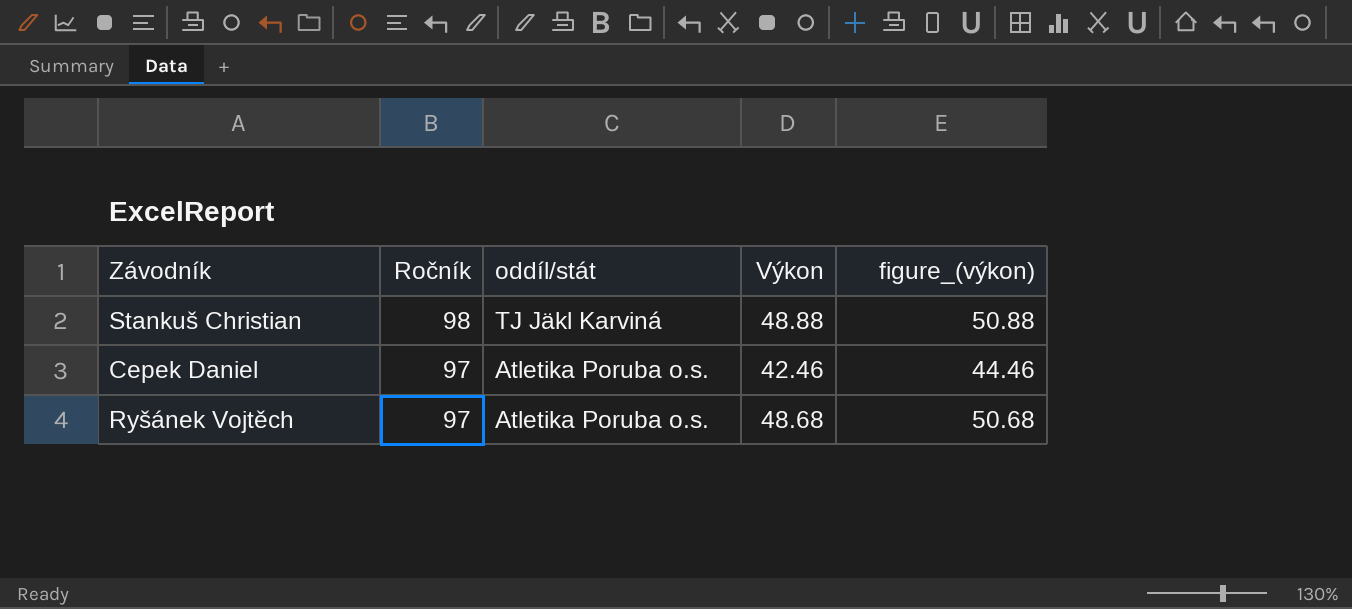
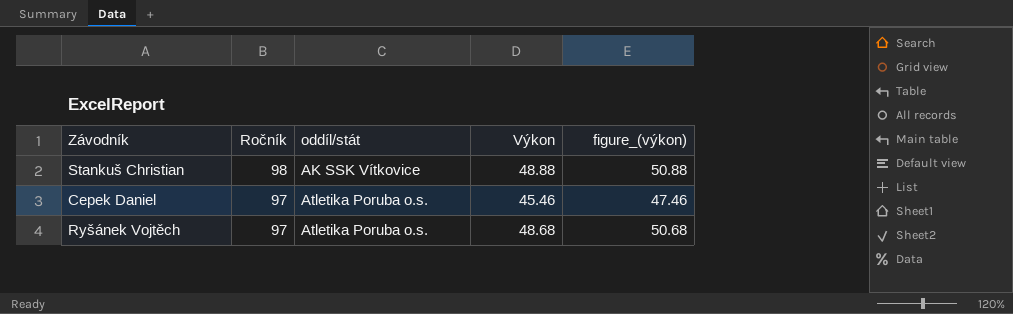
Stankuš Christian | oddíl/stát: TJ Jäkl Karviná -> AK SSK Vítkovice
Cepek Daniel | Výkon: 42.46 -> 45.46
Cepek Daniel | figure_(výkon): 44.46 -> 47.46

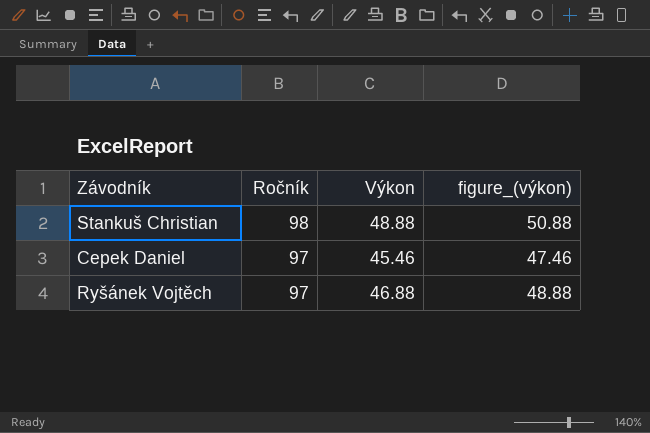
column oddíl/stát | position: 3 -> none
Ryšánek Vojtěch | Výkon: 48.68 -> 46.88
Ryšánek Vojtěch | figure_(výkon): 50.68 -> 48.88

